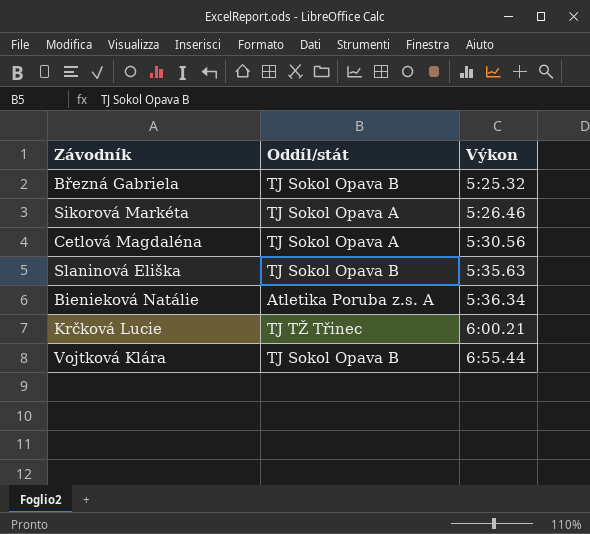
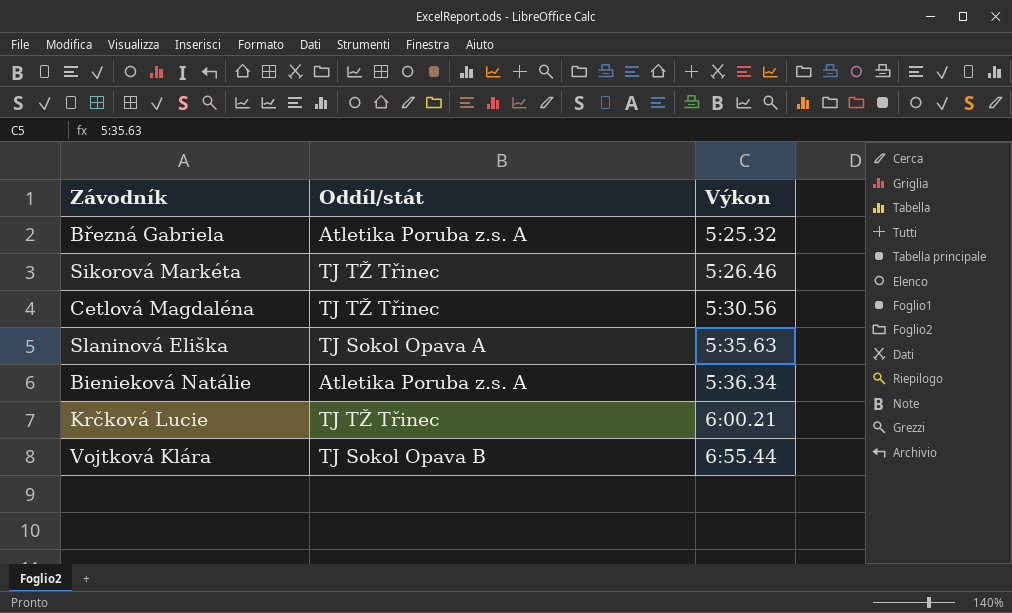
Březná Gabriela | Oddíl/stát: TJ Sokol Opava B -> Atletika Poruba z.s. A
Sikorová Markéta | Oddíl/stát: TJ Sokol Opava A -> TJ TŽ Třinec
Cetlová Magdaléna | Oddíl/stát: TJ Sokol Opava A -> TJ TŽ Třinec
Slaninová Eliška | Oddíl/stát: TJ Sokol Opava B -> TJ Sokol Opava A

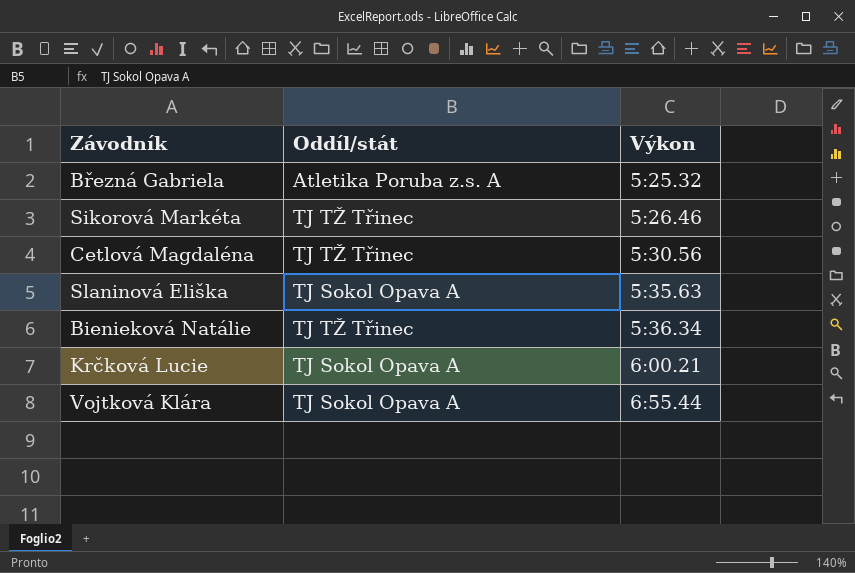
Bienieková Natálie | Oddíl/stát: Atletika Poruba z.s. A -> TJ TŽ Třinec
Krčková Lucie | Oddíl/stát: TJ TŽ Třinec -> TJ Sokol Opava A
Vojtková Klára | Oddíl/stát: TJ Sokol Opava B -> TJ Sokol Opava A

